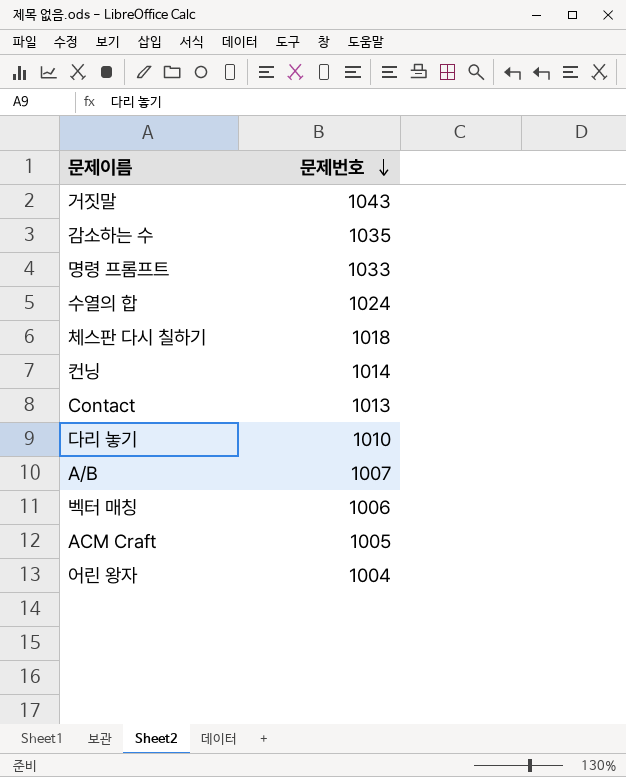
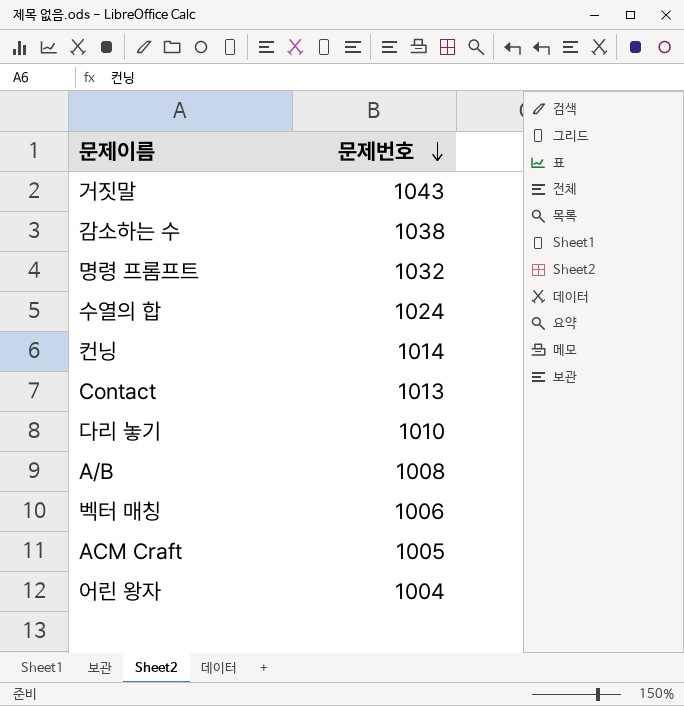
row 체스판 다시 칠하기: 1018 -> none
감소하는 수 | 문제번호: 1035 -> 1038
명령 프롬프트 | 문제번호: 1033 -> 1032
A/B | 문제번호: 1007 -> 1008

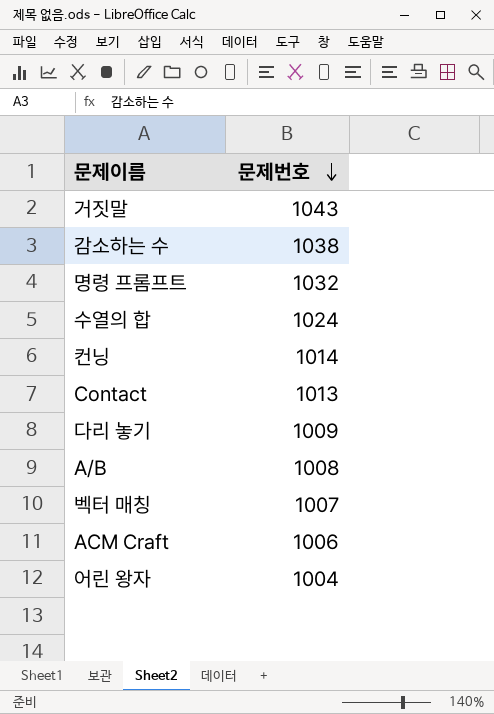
다리 놓기 | 문제번호: 1010 -> 1009
벡터 매칭 | 문제번호: 1006 -> 1007
ACM Craft | 문제번호: 1005 -> 1006

